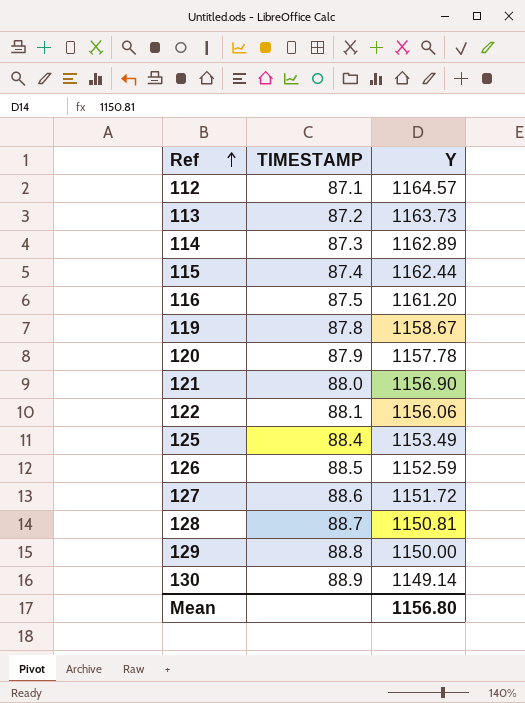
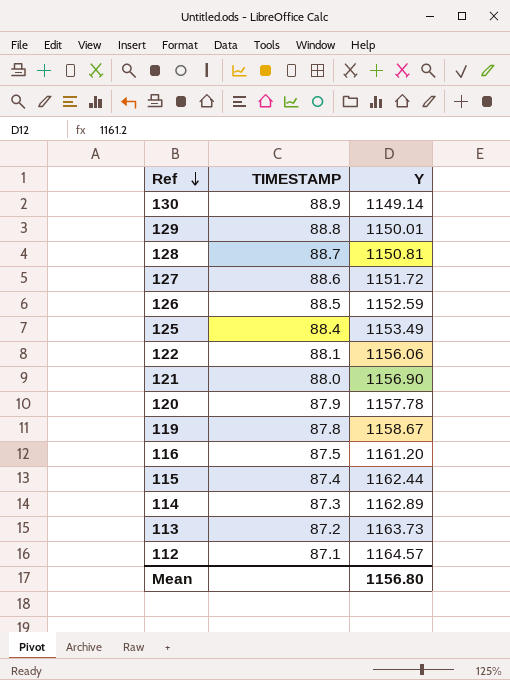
row order: Ref ascending -> Ref descending
129 | Y: 1150.00 -> 1150.01

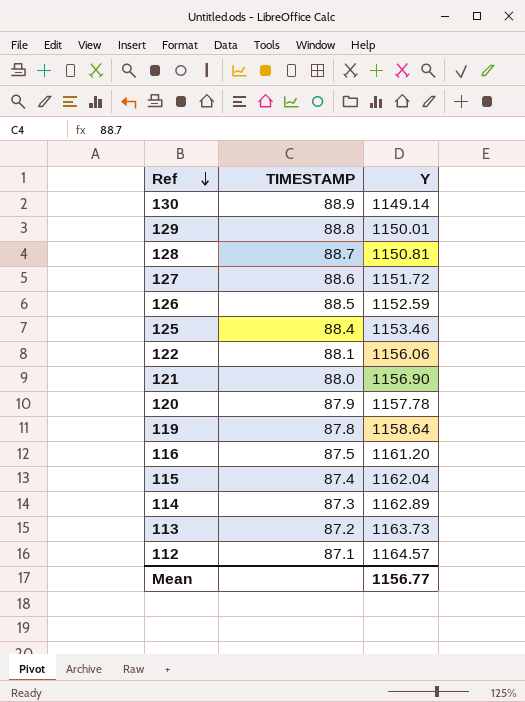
125 | Y: 1153.49 -> 1153.46
119 | Y: 1158.67 -> 1158.64
115 | Y: 1162.44 -> 1162.04
Mean | Y: 1156.80 -> 1156.77

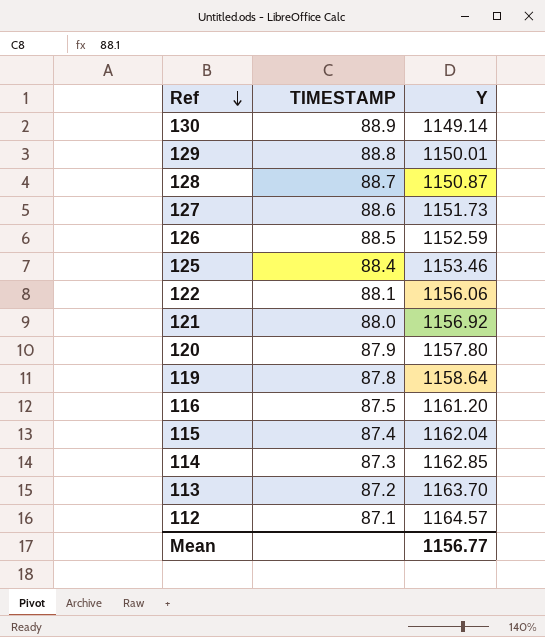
128 | Y: 1150.81 -> 1150.87
127 | Y: 1151.72 -> 1151.73
121 | Y: 1156.90 -> 1156.92
120 | Y: 1157.78 -> 1157.80
114 | Y: 1162.89 -> 1162.85
113 | Y: 1163.73 -> 1163.70

